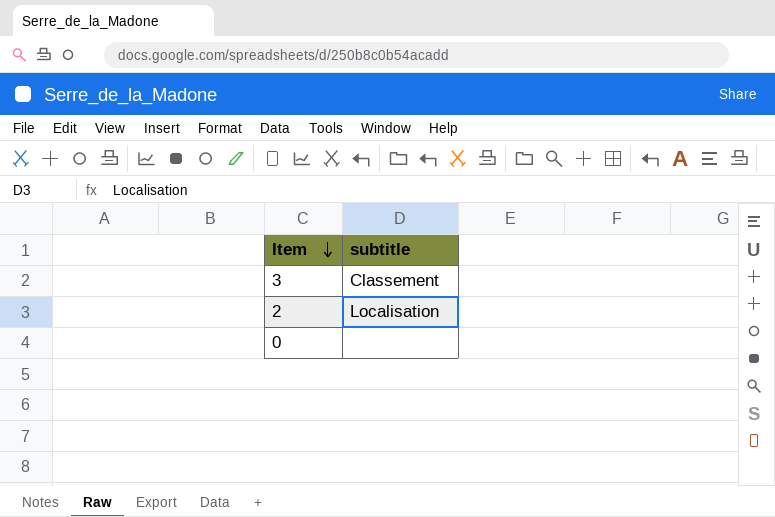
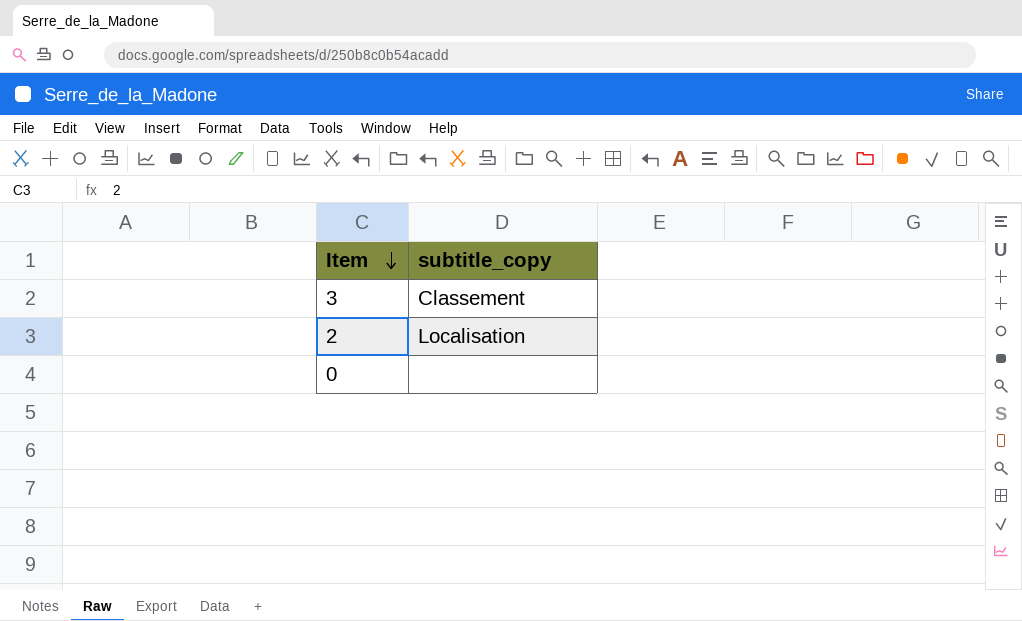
column name: subtitle -> subtitle_copy

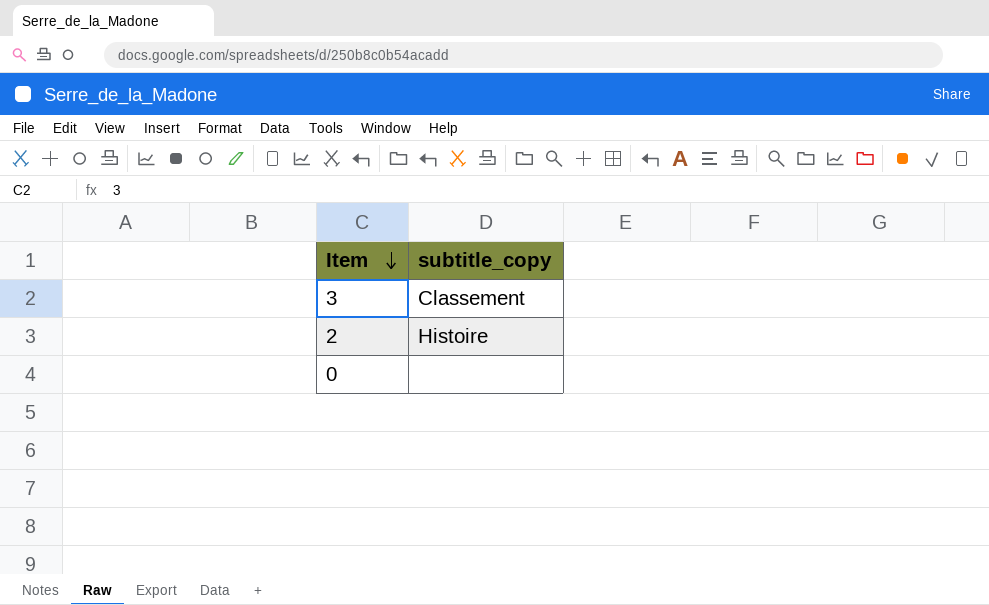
2 | subtitle_copy: Localisation -> Histoire

